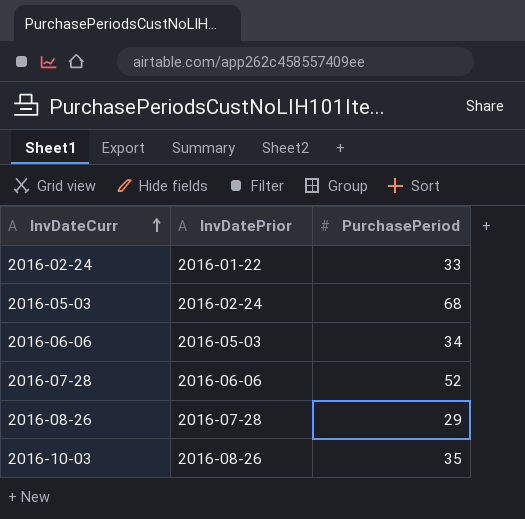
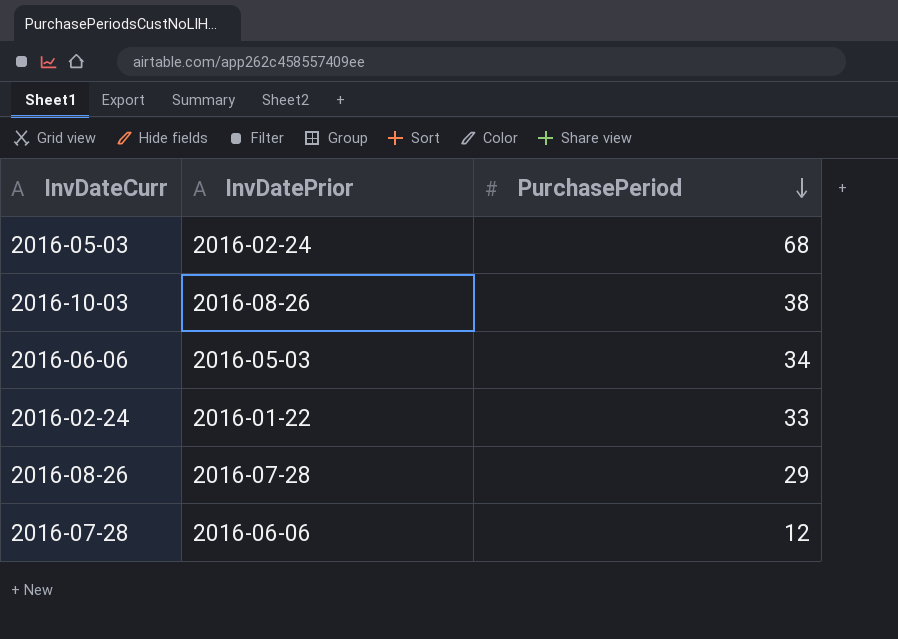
row order: InvDateCurr ascending -> PurchasePeriod descending
2016-10-03 | PurchasePeriod: 35 -> 38
2016-07-28 | PurchasePeriod: 52 -> 12

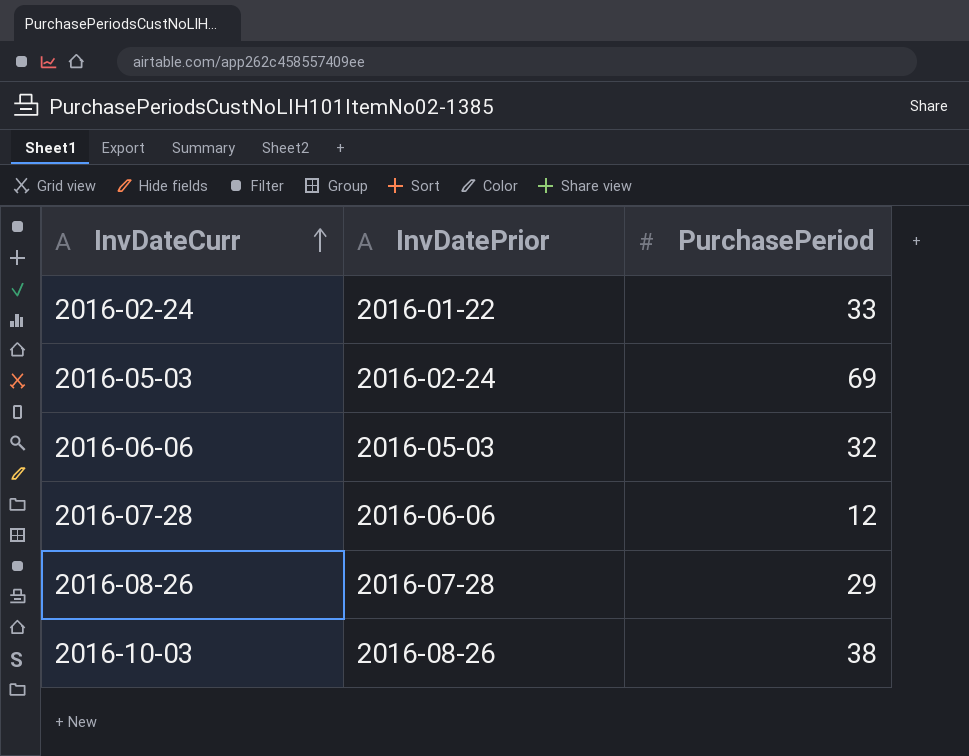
row order: PurchasePeriod descending -> InvDateCurr ascending
2016-05-03 | PurchasePeriod: 68 -> 69
2016-06-06 | PurchasePeriod: 34 -> 32

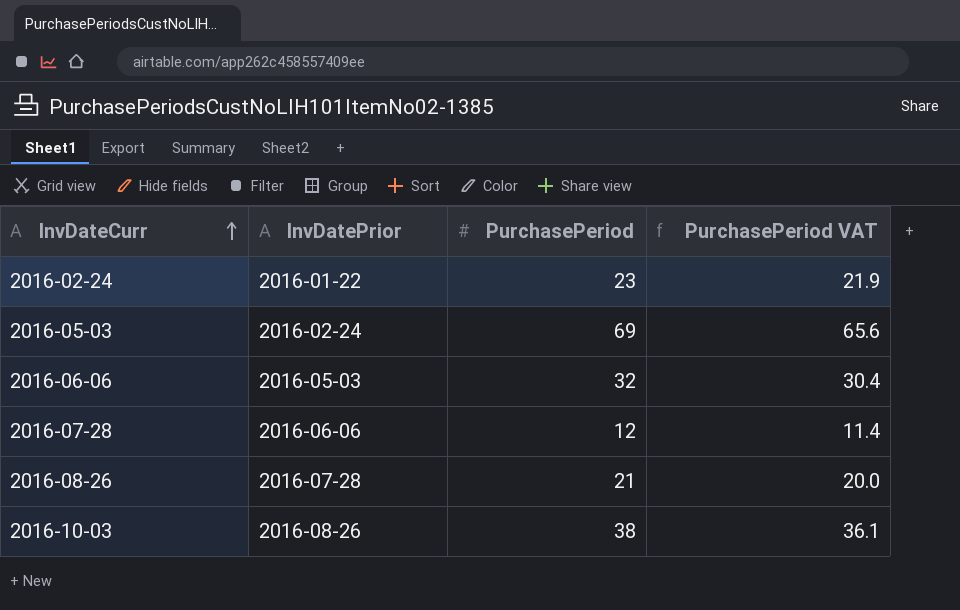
column PurchasePeriod VAT | formula: none -> [PurchasePeriod] * 0.95
2016-02-24 | PurchasePeriod: 33 -> 23
2016-08-26 | PurchasePeriod: 29 -> 21

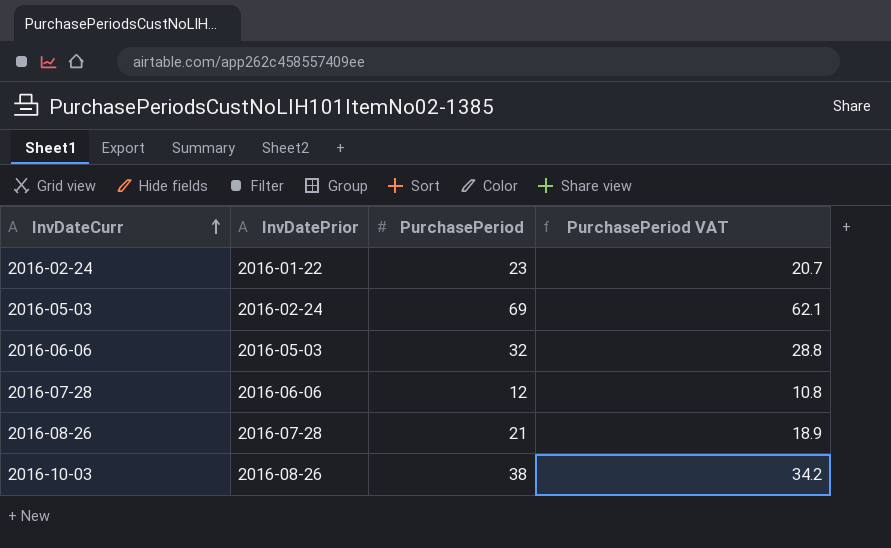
column PurchasePeriod VAT | formula: [PurchasePeriod] * 0.95 -> [PurchasePeriod] * 0.9

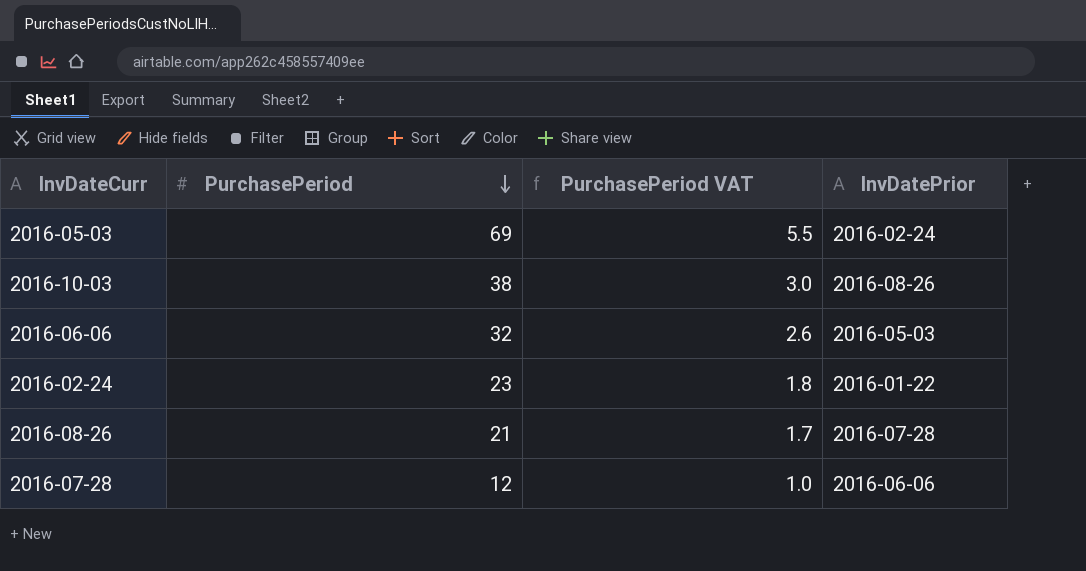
row order: InvDateCurr ascending -> PurchasePeriod descending
column PurchasePeriod VAT | formula: [PurchasePeriod] * 0.9 -> [PurchasePeriod] * 0.08
column InvDatePrior | position: 2 -> 4

